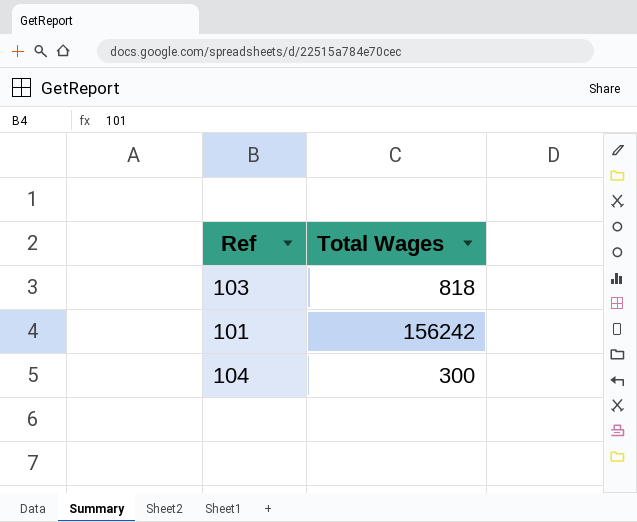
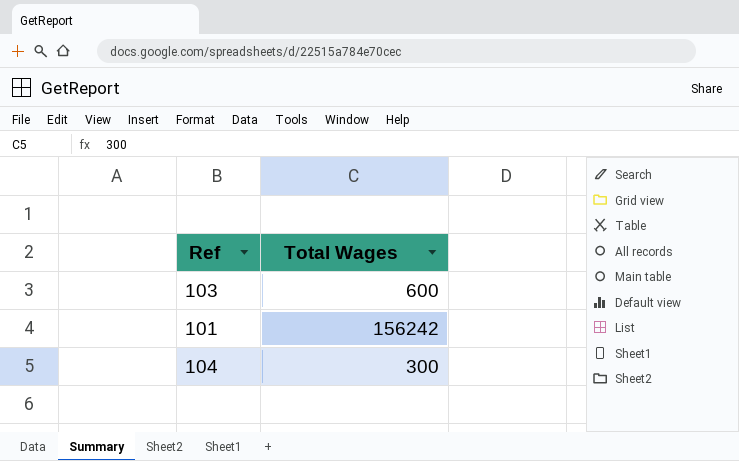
103 | Total Wages: 818 -> 600

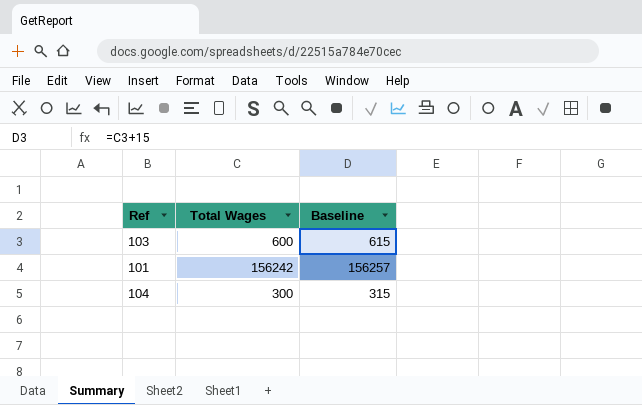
column Baseline | formula: none -> [Total Wages] + 15

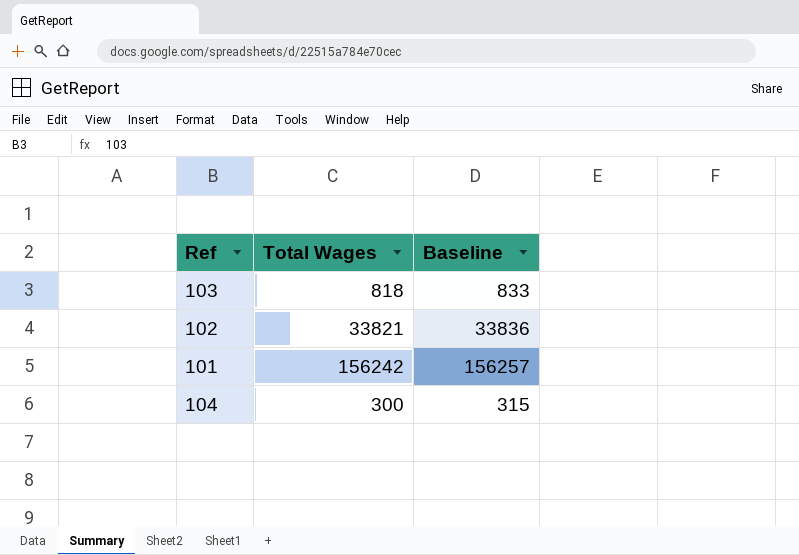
103 | Total Wages: 600 -> 818
103 | Baseline: 615 -> 833
row 102: none -> 33821 | 33836

